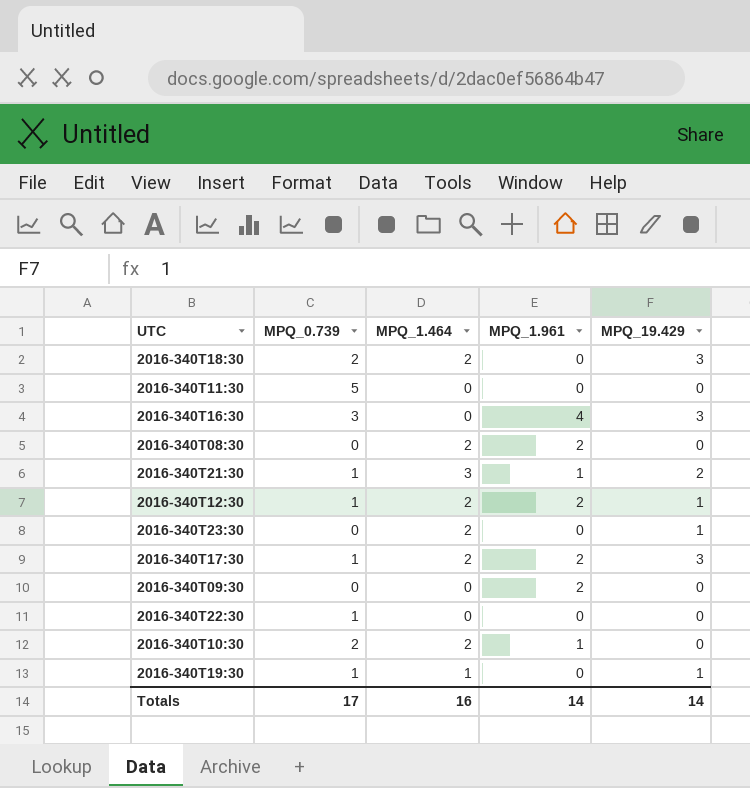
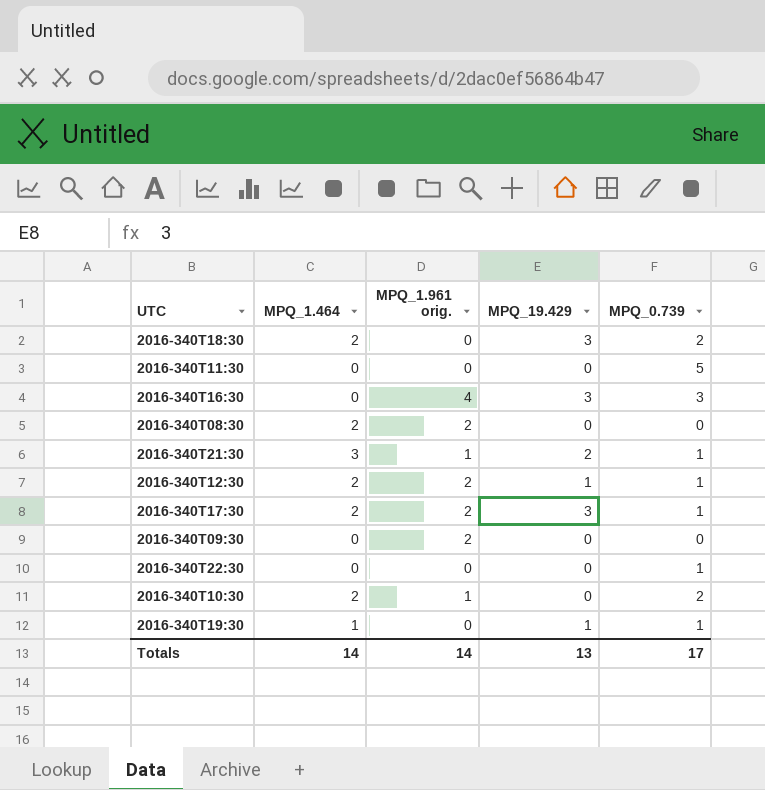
column name: MPQ_1.961 -> MPQ_1.961 orig.
column MPQ_0.739 | position: 2 -> 5
row 2016-340T23:30: 0 | 2 | 0 | 1 -> none
Totals | MPQ_1.464: 16 -> 14
Totals | MPQ_19.429: 14 -> 13

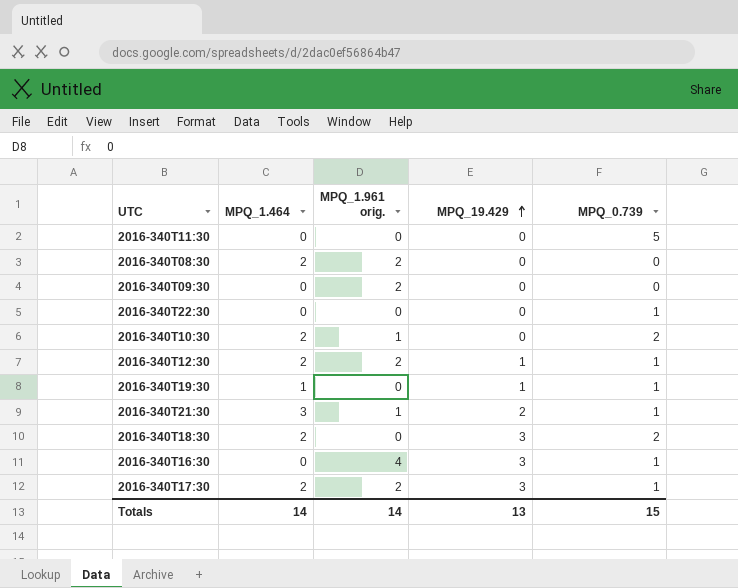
row order: none -> MPQ_19.429 ascending
2016-340T16:30 | MPQ_0.739: 3 -> 1
Totals | MPQ_0.739: 17 -> 15

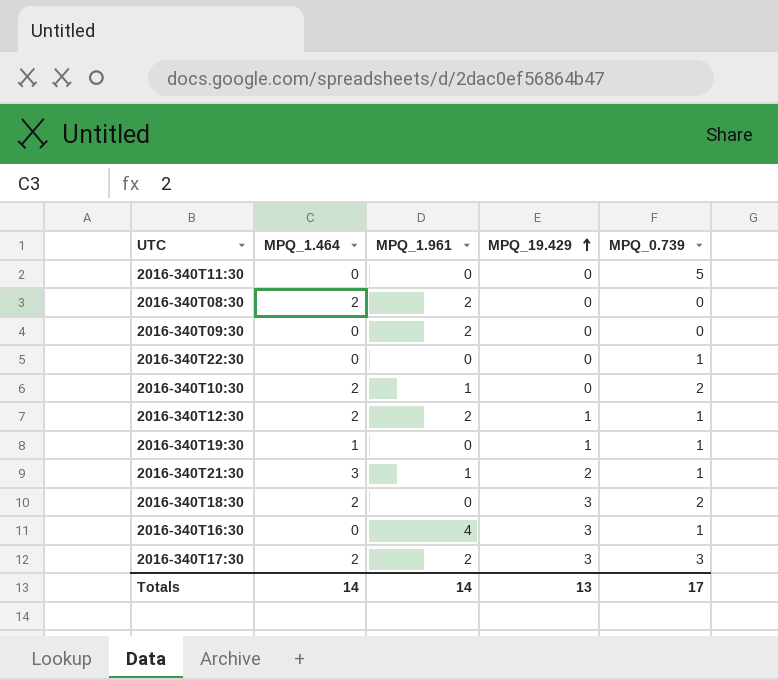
column name: MPQ_1.961 orig. -> MPQ_1.961
2016-340T17:30 | MPQ_0.739: 1 -> 3
Totals | MPQ_0.739: 15 -> 17

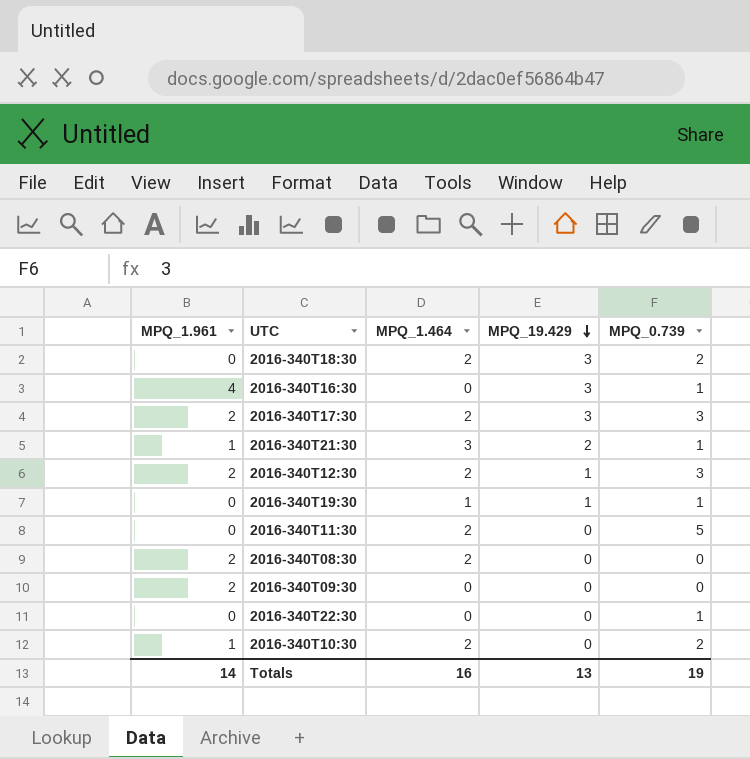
row order: MPQ_19.429 ascending -> MPQ_19.429 descending
column MPQ_1.961 | position: 3 -> 1
2016-340T12:30 | MPQ_0.739: 1 -> 3
2016-340T11:30 | MPQ_1.464: 0 -> 2
Totals | MPQ_1.464: 14 -> 16
Totals | MPQ_0.739: 17 -> 19

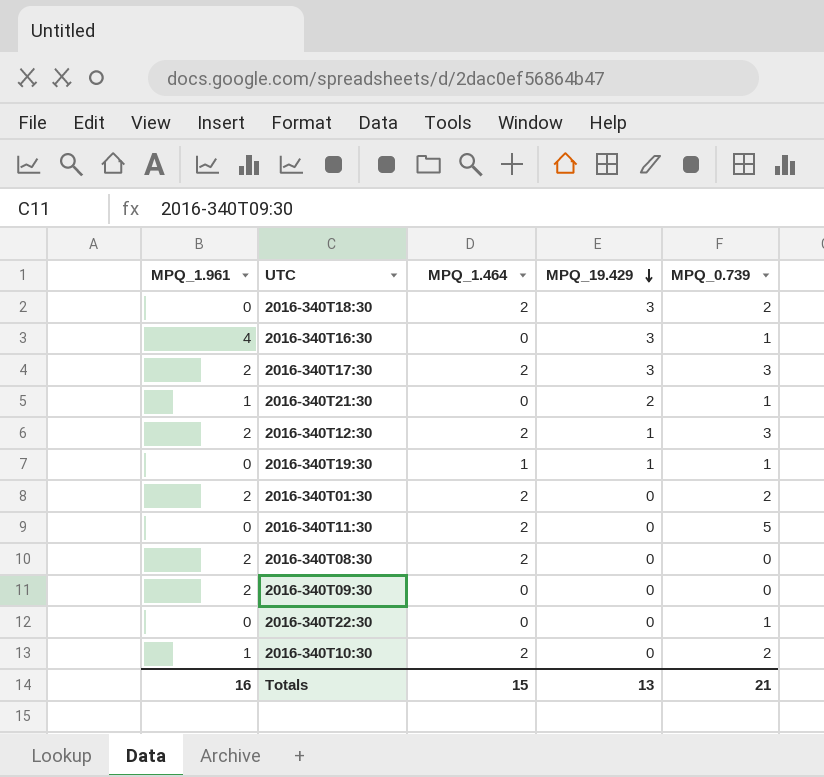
2016-340T21:30 | MPQ_1.464: 3 -> 0
row 2016-340T01:30: none -> 2 | 2 | 0 | 2
Totals | MPQ_1.961: 14 -> 16
Totals | MPQ_1.464: 16 -> 15
Totals | MPQ_0.739: 19 -> 21

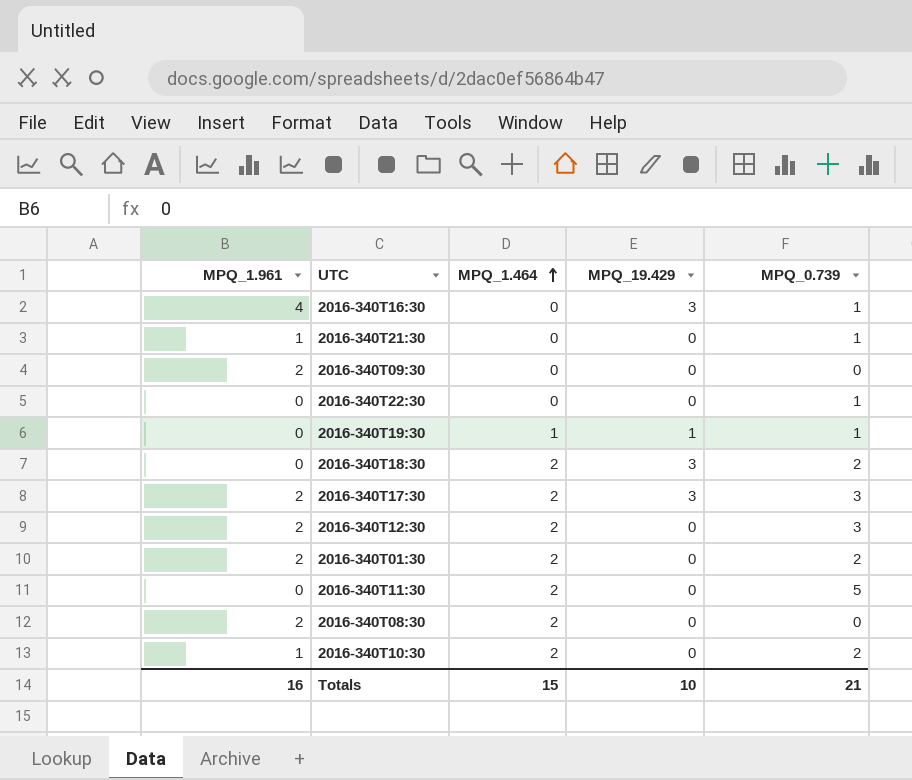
row order: MPQ_19.429 descending -> MPQ_1.464 ascending
2016-340T21:30 | MPQ_19.429: 2 -> 0
2016-340T12:30 | MPQ_19.429: 1 -> 0
Totals | MPQ_19.429: 13 -> 10

